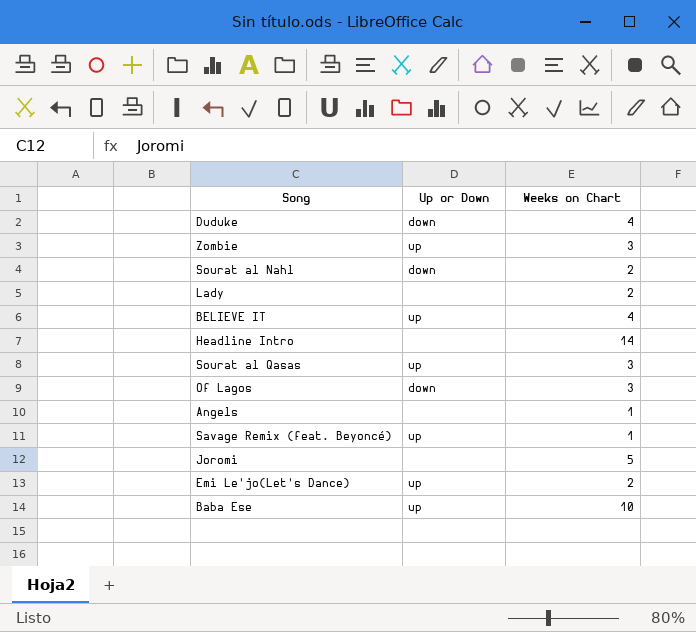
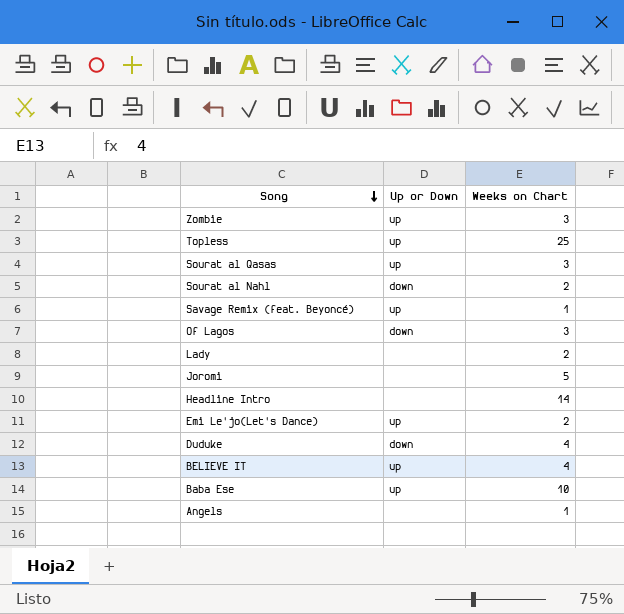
row order: none -> Song descending
row Topless: none -> up | 25

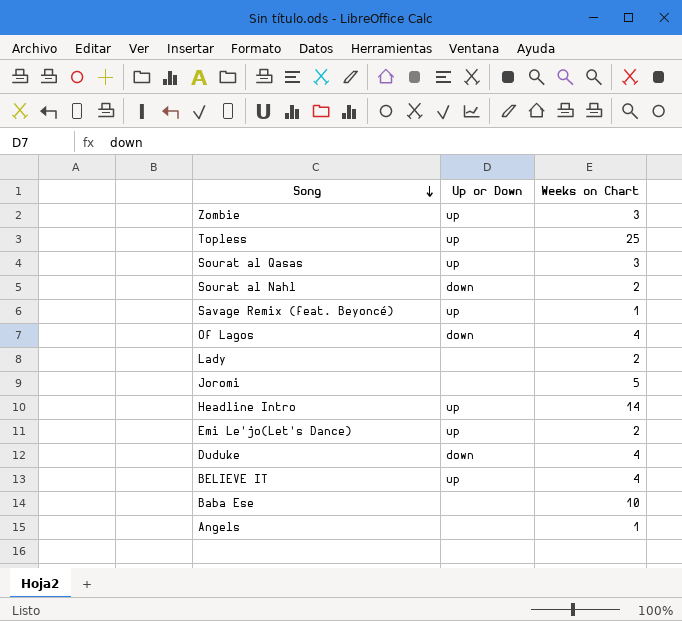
Of Lagos | Weeks on Chart: 3 -> 4
Headline Intro | Up or Down: none -> up
Baba Ese | Up or Down: up -> none

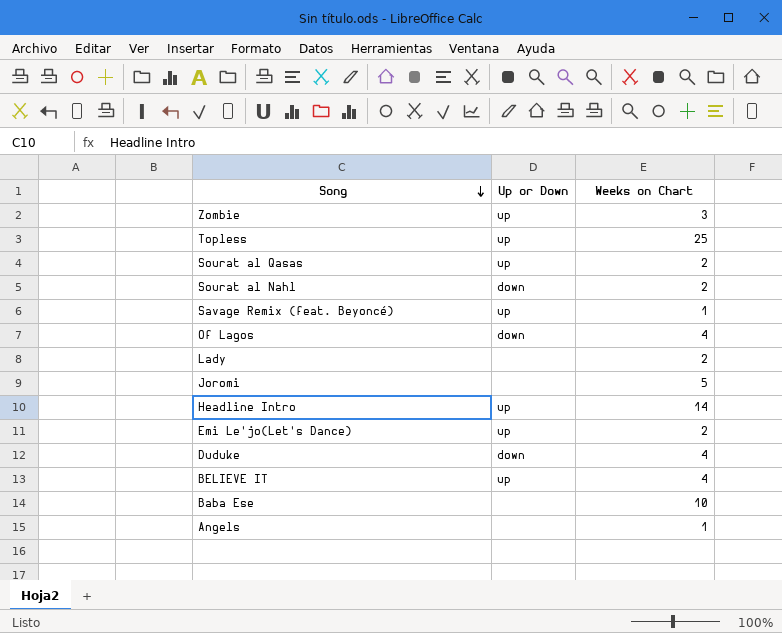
Sourat al Qasas | Weeks on Chart: 3 -> 2

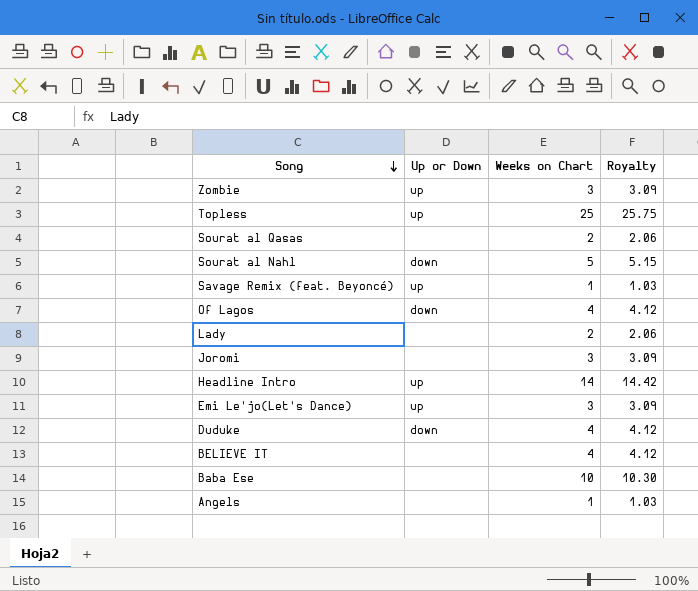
column Royalty | formula: none -> [Weeks on Chart] * 1.03
Sourat al Qasas | Up or Down: up -> none
Sourat al Nahl | Weeks on Chart: 2 -> 5
Joromi | Weeks on Chart: 5 -> 3
Emi Le'jo(Let's Dance) | Weeks on Chart: 2 -> 3
BELIEVE IT | Up or Down: up -> none

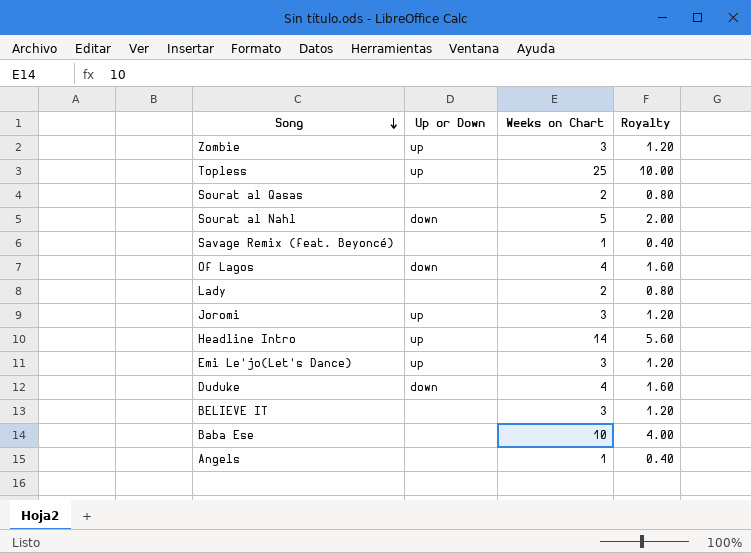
column Royalty | formula: [Weeks on Chart] * 1.03 -> [Weeks on Chart] * 0.4
Savage Remix (feat. Beyoncé) | Up or Down: up -> none
Joromi | Up or Down: none -> up
BELIEVE IT | Weeks on Chart: 4 -> 3

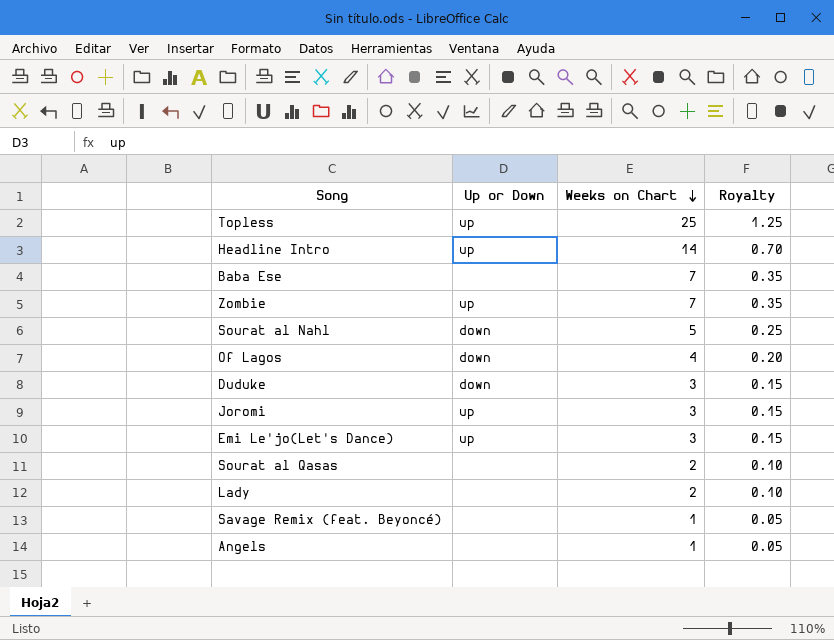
row order: Song descending -> Weeks on Chart descending
column Royalty | formula: [Weeks on Chart] * 0.4 -> [Weeks on Chart] * 0.05
row BELIEVE IT: none | 3 | 1.20 -> none
Baba Ese | Weeks on Chart: 10 -> 7
Zombie | Weeks on Chart: 3 -> 7
Duduke | Weeks on Chart: 4 -> 3

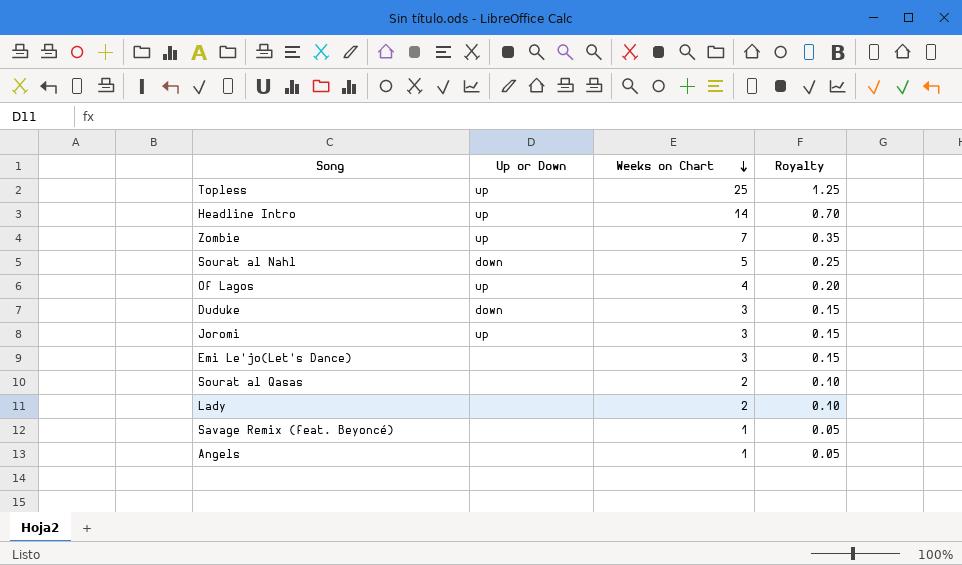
row Baba Ese: none | 7 | 0.35 -> none
Of Lagos | Up or Down: down -> up
Emi Le'jo(Let's Dance) | Up or Down: up -> none

